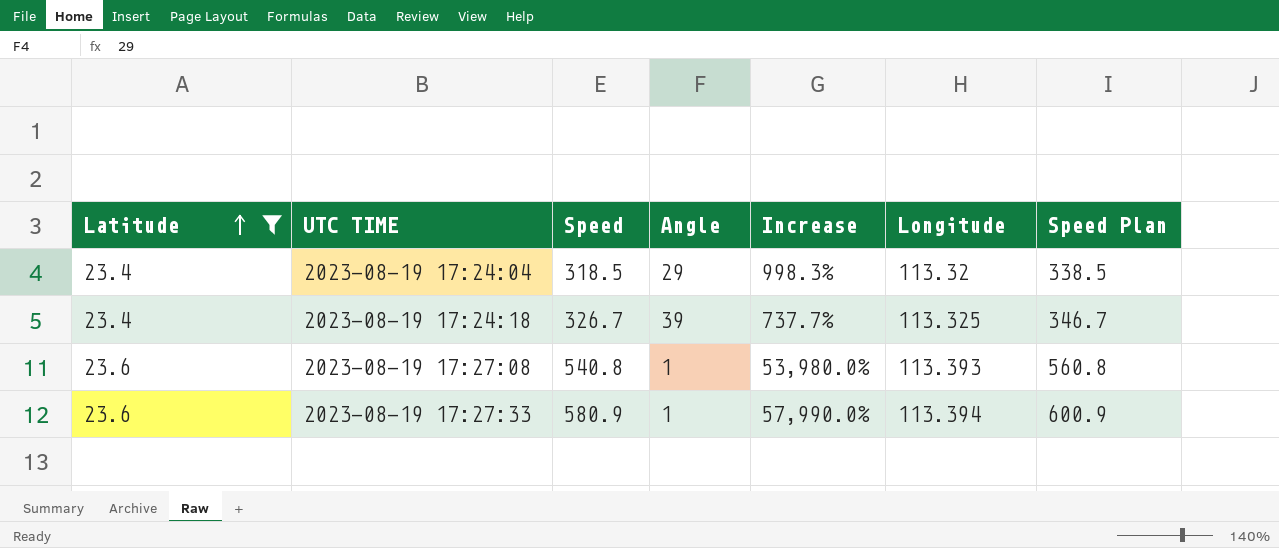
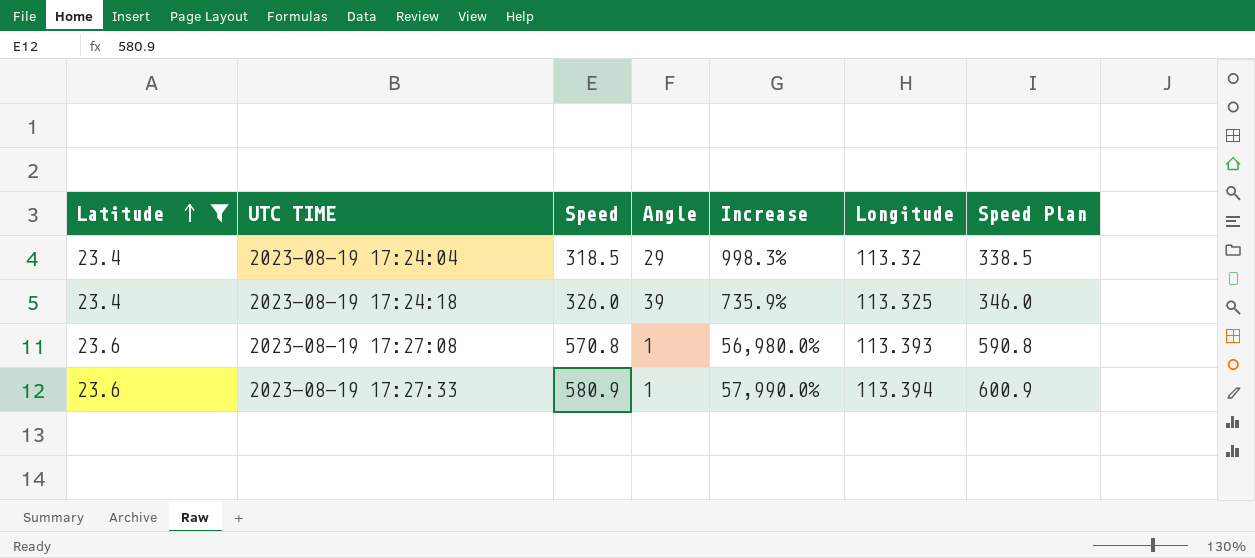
2023-08-19 17:24:18 | Speed: 326.7 -> 326.0
2023-08-19 17:24:18 | Increase: 737.7% -> 735.9%
2023-08-19 17:24:18 | Speed Plan: 346.7 -> 346.0
2023-08-19 17:27:08 | Speed: 540.8 -> 570.8
2023-08-19 17:27:08 | Increase: 53,980.0% -> 56,980.0%
2023-08-19 17:27:08 | Speed Plan: 560.8 -> 590.8

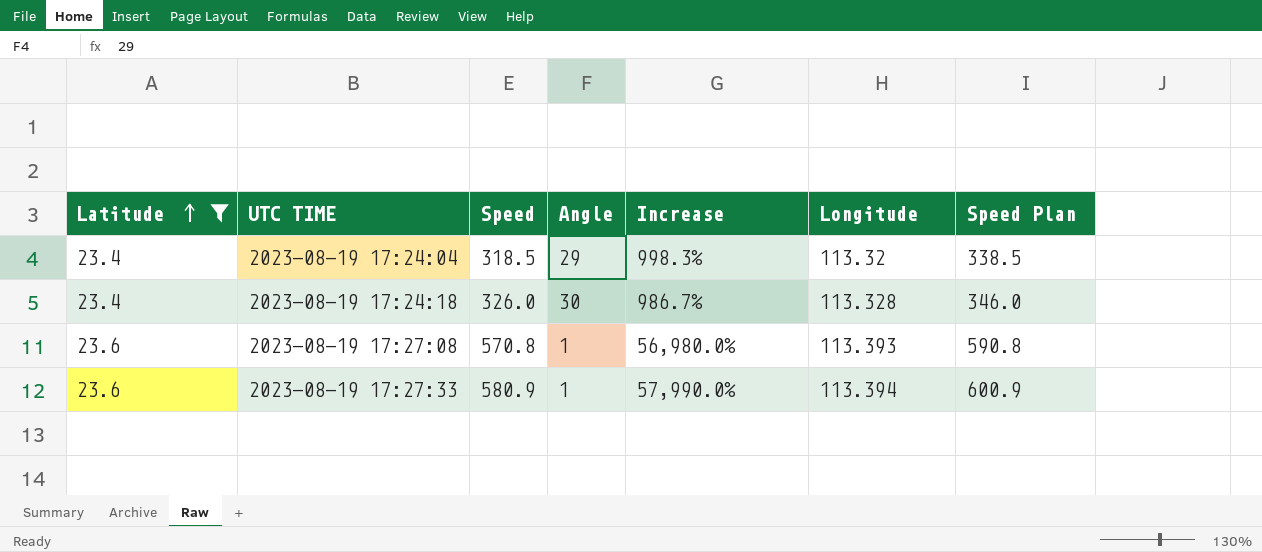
2023-08-19 17:24:18 | Angle: 39 -> 30
2023-08-19 17:24:18 | Increase: 735.9% -> 986.7%
2023-08-19 17:24:18 | Longitude: 113.325 -> 113.328

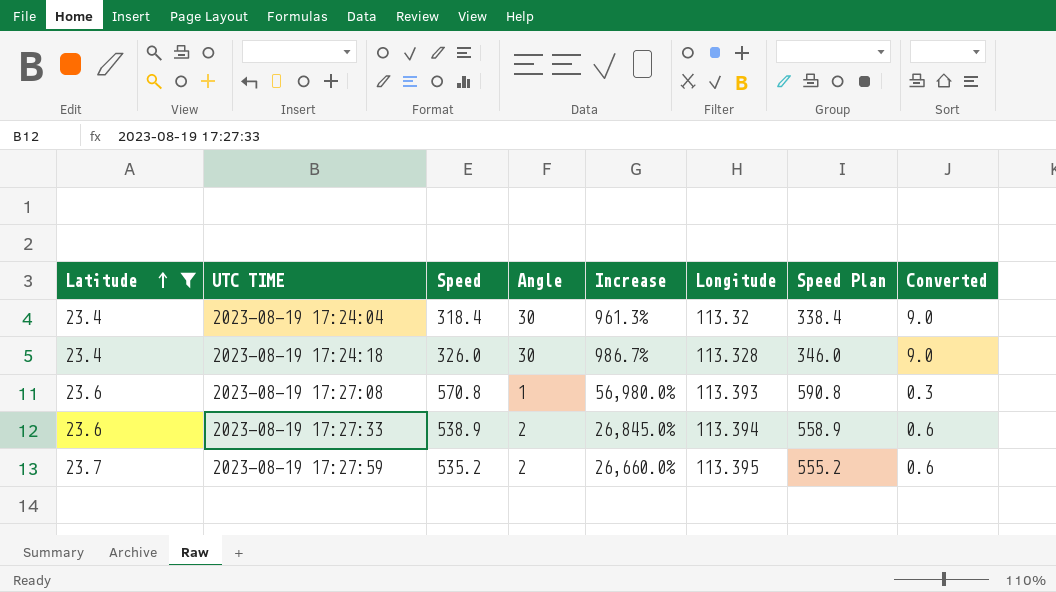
column Converted | formula: none -> [Angle] * 0.3
2023-08-19 17:24:04 | Speed: 318.5 -> 318.4
2023-08-19 17:24:04 | Angle: 29 -> 30
2023-08-19 17:24:04 | Increase: 998.3% -> 961.3%
2023-08-19 17:24:04 | Speed Plan: 338.5 -> 338.4
2023-08-19 17:27:33 | Speed: 580.9 -> 538.9
2023-08-19 17:27:33 | Angle: 1 -> 2
2023-08-19 17:27:33 | Increase: 57,990.0% -> 26,845.0%
2023-08-19 17:27:33 | Speed Plan: 600.9 -> 558.9
row 2023-08-19 17:27:59: none -> 23.7 | 535.2 | 2 | 26,660.0% | 113.395 | 555.2 | 0.6

